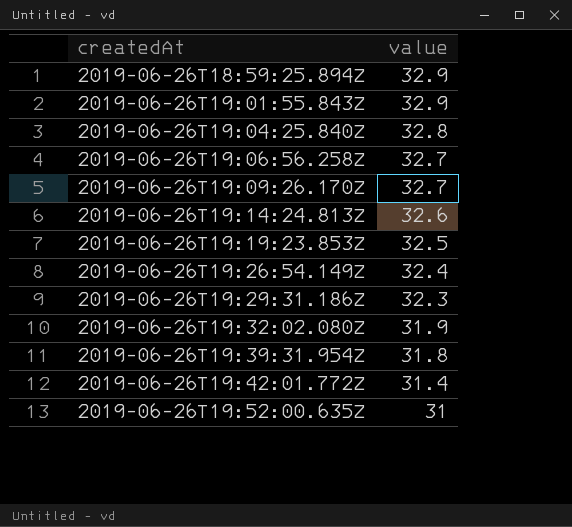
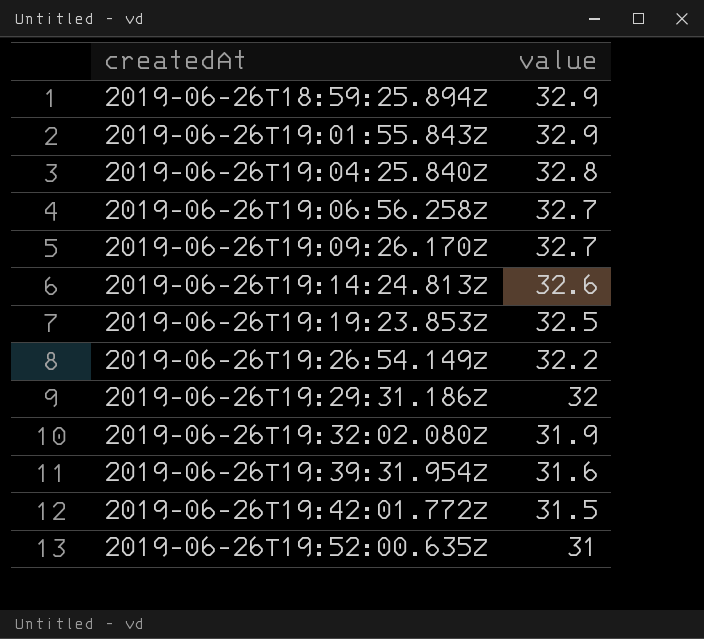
2019-06-26T19:26:54.149Z | value: 32.4 -> 32.2
2019-06-26T19:29:31.186Z | value: 32.3 -> 32
2019-06-26T19:39:31.954Z | value: 31.8 -> 31.6
2019-06-26T19:42:01.772Z | value: 31.4 -> 31.5

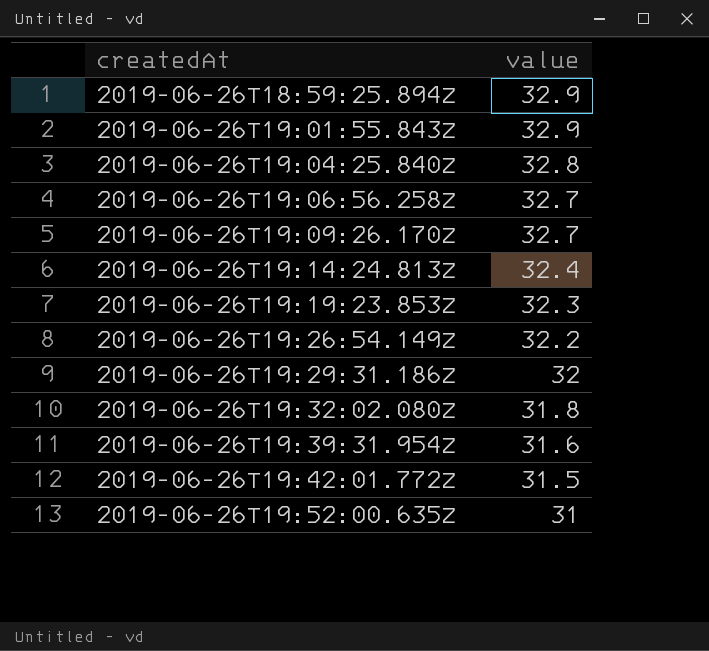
2019-06-26T19:14:24.813Z | value: 32.6 -> 32.4
2019-06-26T19:19:23.853Z | value: 32.5 -> 32.3
2019-06-26T19:32:02.080Z | value: 31.9 -> 31.8

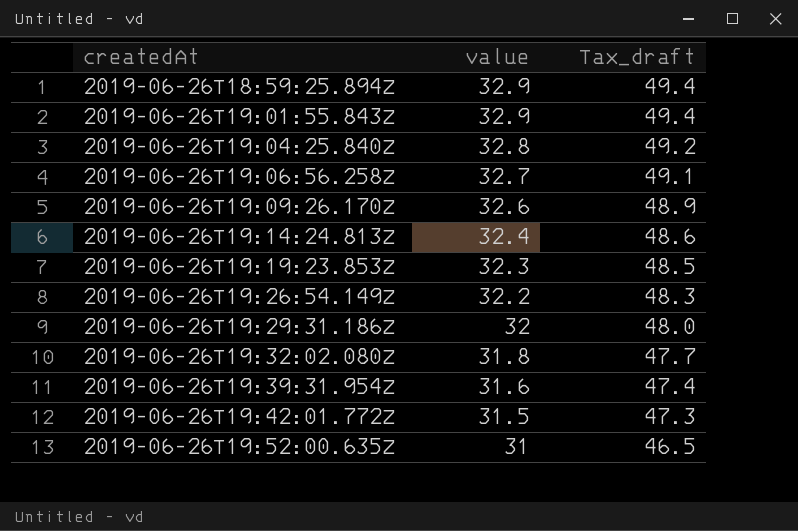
column Tax_draft | formula: none -> [value] * 1.5
2019-06-26T19:09:26.170Z | value: 32.7 -> 32.6

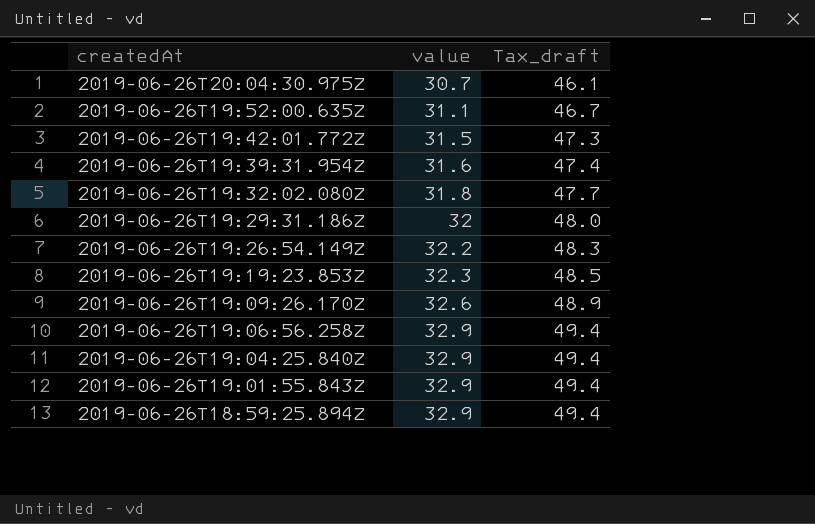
row order: createdAt ascending -> createdAt descending
row 2019-06-26T19:14:24.813Z: 32.4 | 48.6 -> none
row 2019-06-26T20:04:30.975Z: none -> 30.7 | 46.1
2019-06-26T19:52:00.635Z | value: 31 -> 31.1
2019-06-26T19:52:00.635Z | Tax_draft: 46.5 -> 46.7
2019-06-26T19:06:56.258Z | value: 32.7 -> 32.9
2019-06-26T19:06:56.258Z | Tax_draft: 49.1 -> 49.4
2019-06-26T19:04:25.840Z | value: 32.8 -> 32.9
2019-06-26T19:04:25.840Z | Tax_draft: 49.2 -> 49.4

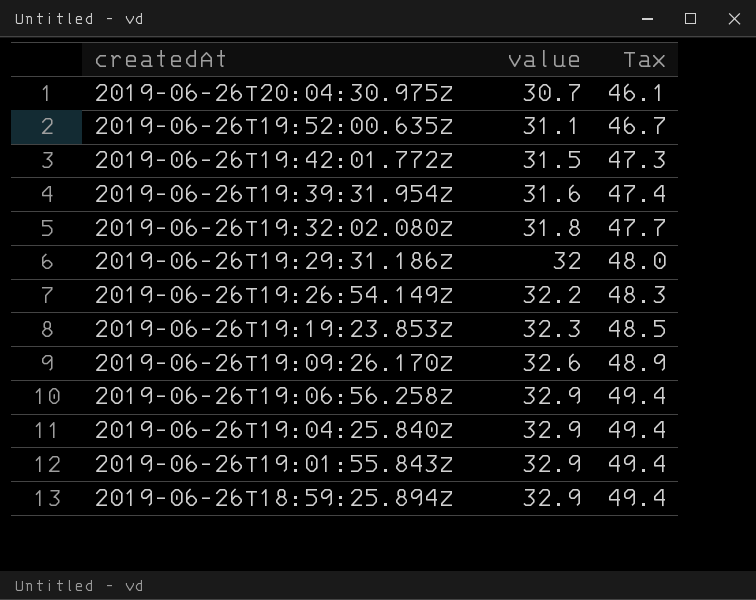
column name: Tax_draft -> Tax

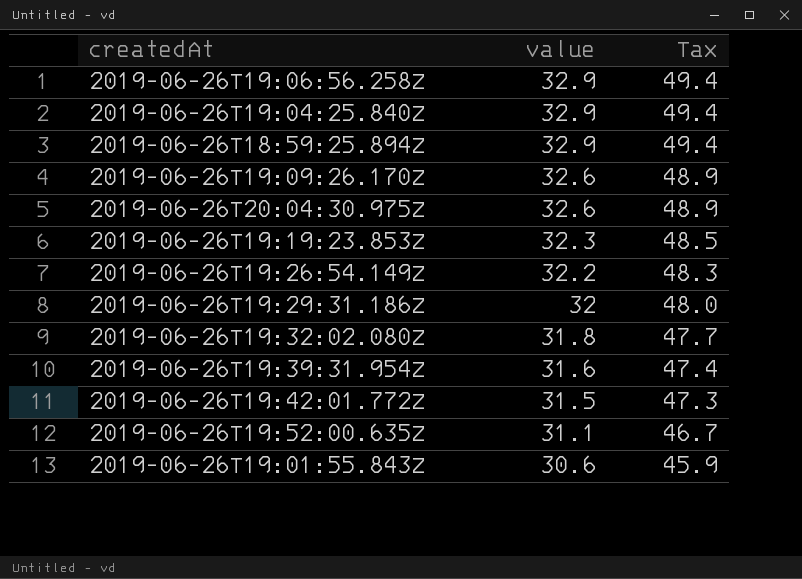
row order: createdAt descending -> value descending
2019-06-26T20:04:30.975Z | value: 30.7 -> 32.6
2019-06-26T20:04:30.975Z | Tax: 46.1 -> 48.9
2019-06-26T19:01:55.843Z | value: 32.9 -> 30.6
2019-06-26T19:01:55.843Z | Tax: 49.4 -> 45.9

